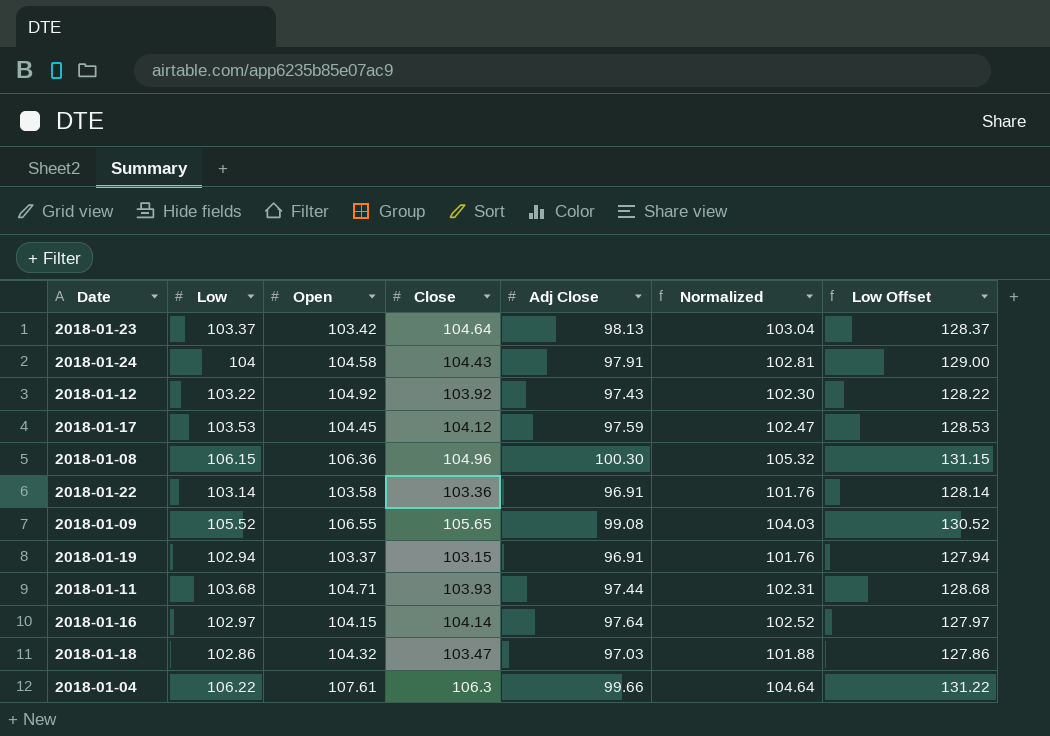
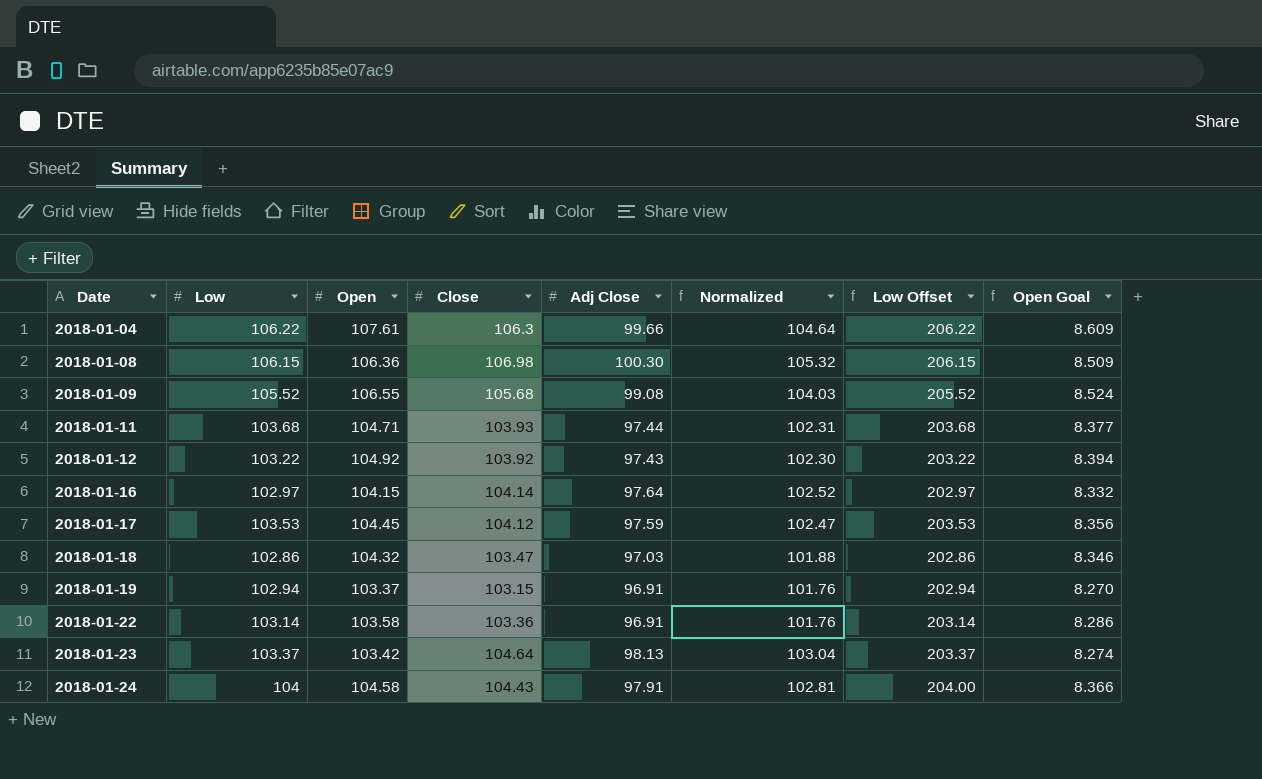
row order: none -> Date ascending
column Low Offset | formula: [Low] + 25 -> [Low] + 100
column Open Goal | formula: none -> [Open] * 0.08
2018-01-08 | Close: 104.96 -> 106.98
2018-01-09 | Close: 105.65 -> 105.68

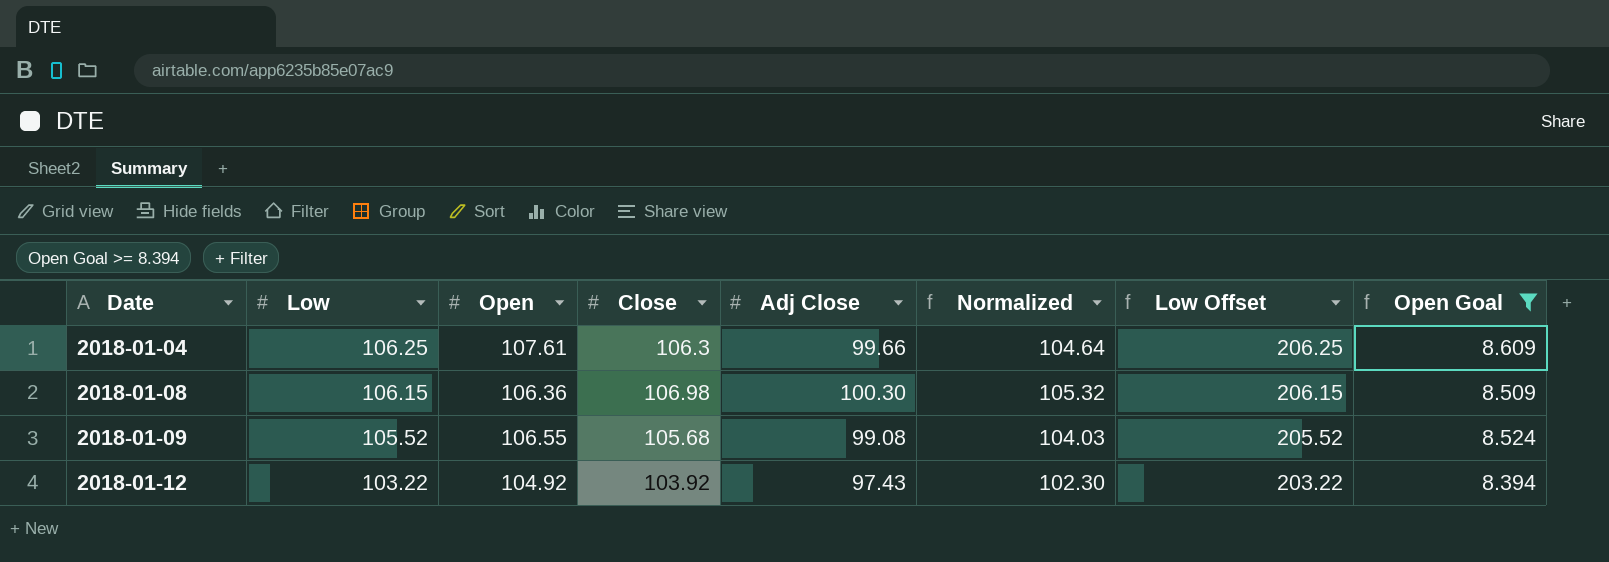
filter: none -> Open Goal >= 8.394
2018-01-04 | Low: 106.22 -> 106.25
2018-01-04 | Low Offset: 206.22 -> 206.25

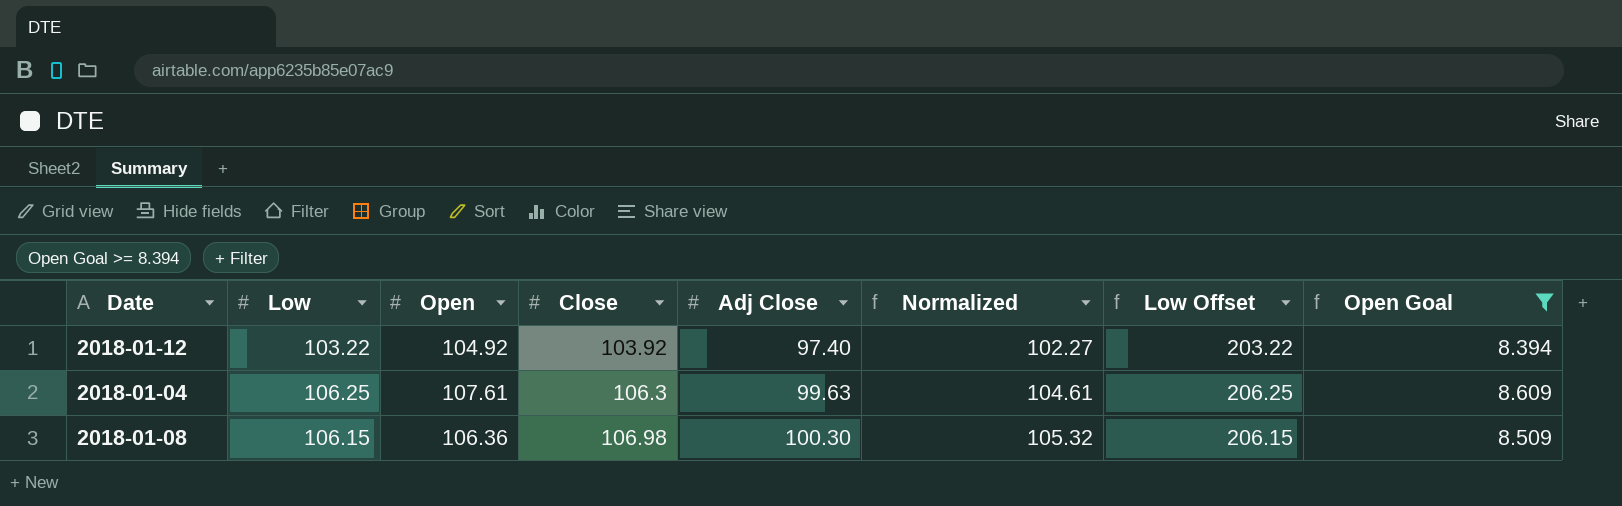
row order: Date ascending -> Close ascending
row 2018-01-09: 105.52 | 106.55 | 105.68 | 99.08 | 104.03 | 205.52 | 8.524 -> none
2018-01-12 | Adj Close: 97.43 -> 97.40
2018-01-12 | Normalized: 102.30 -> 102.27
2018-01-04 | Adj Close: 99.66 -> 99.63
2018-01-04 | Normalized: 104.64 -> 104.61

